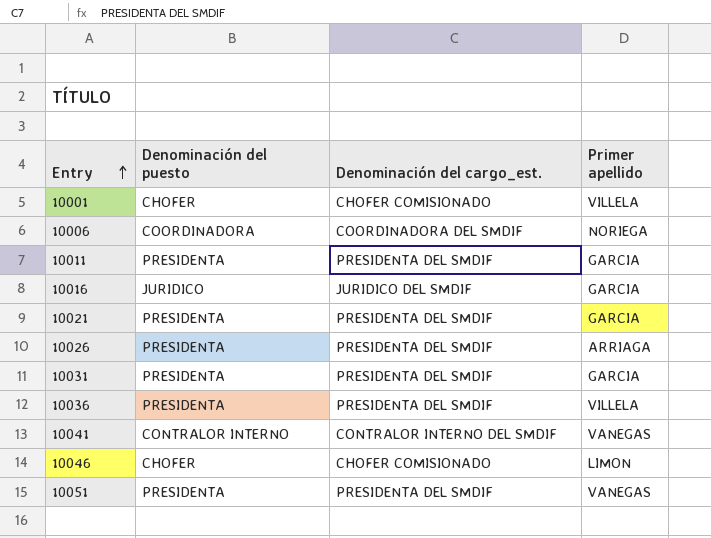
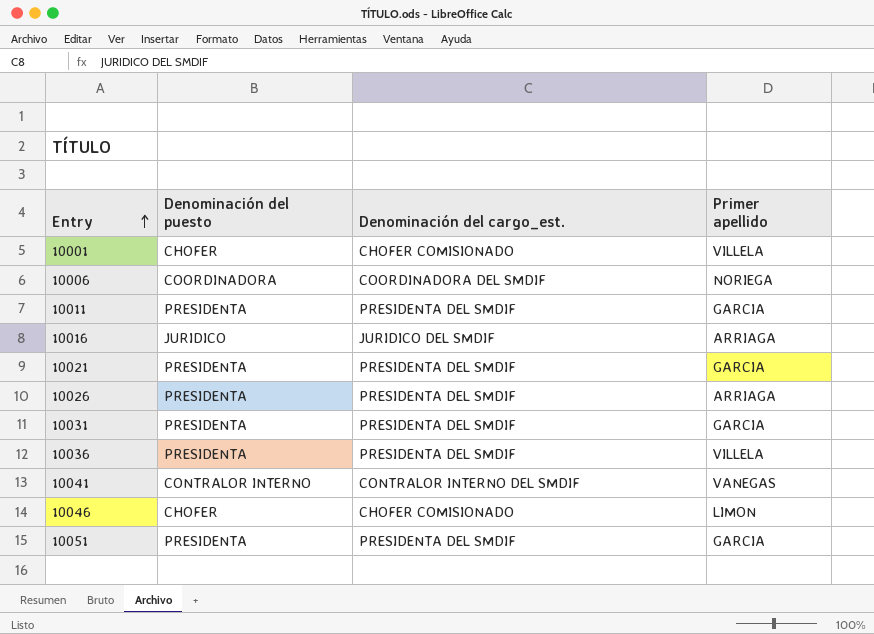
10016 | Primer apellido: GARCIA -> ARRIAGA
10051 | Primer apellido: VANEGAS -> GARCIA

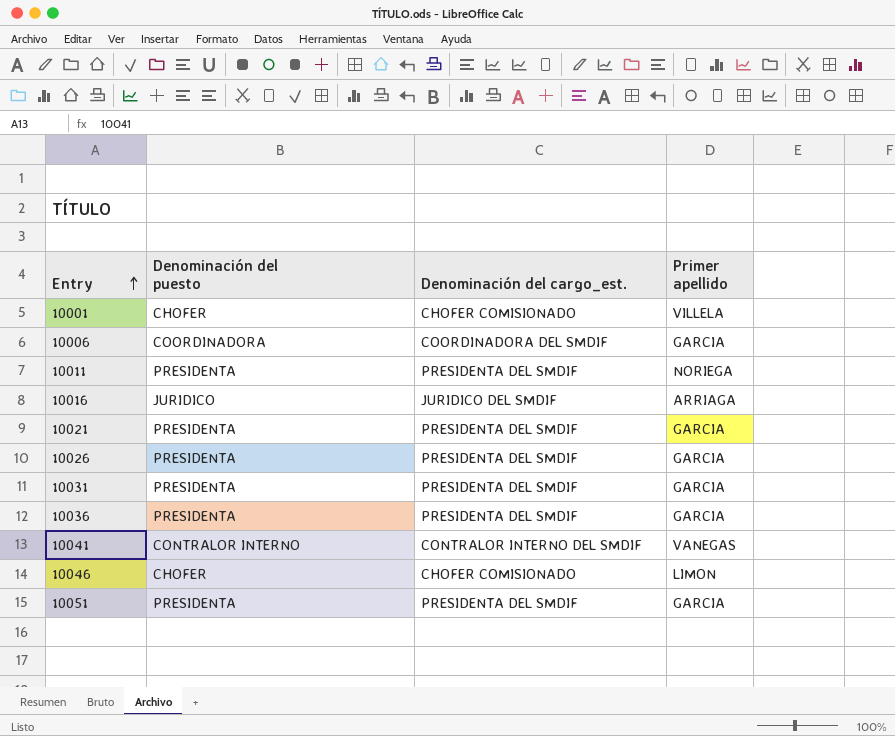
10006 | Primer apellido: NORIEGA -> GARCIA
10011 | Primer apellido: GARCIA -> NORIEGA
10026 | Primer apellido: ARRIAGA -> GARCIA
10036 | Primer apellido: VILLELA -> GARCIA

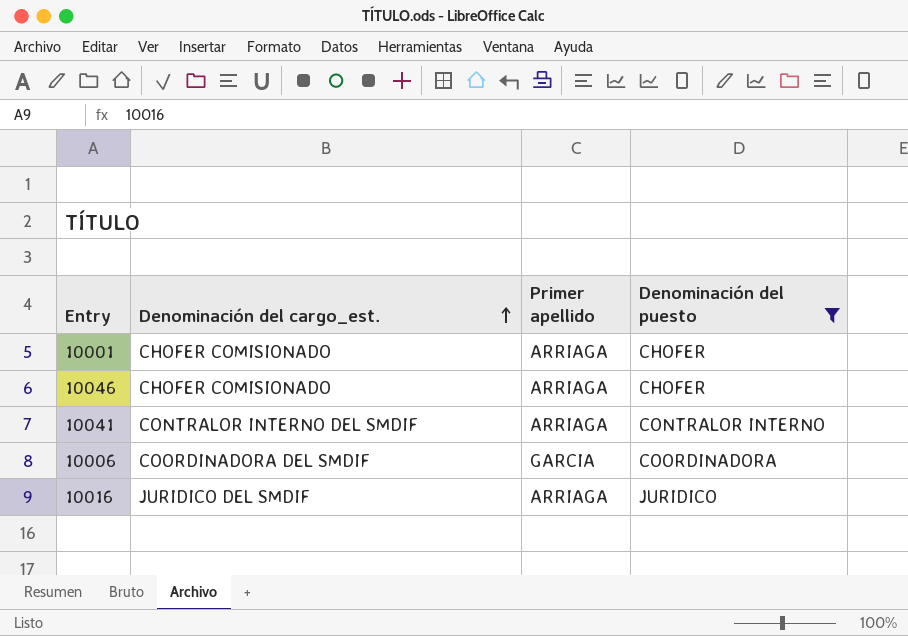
filter: none -> Denominación del puesto != PRESIDENTA
row order: Entry ascending -> Denominación del cargo_est. ascending
column Denominación del puesto | position: 2 -> 4
10001 | Primer apellido: VILLELA -> ARRIAGA
10046 | Primer apellido: LIMON -> ARRIAGA
10041 | Primer apellido: VANEGAS -> ARRIAGA

